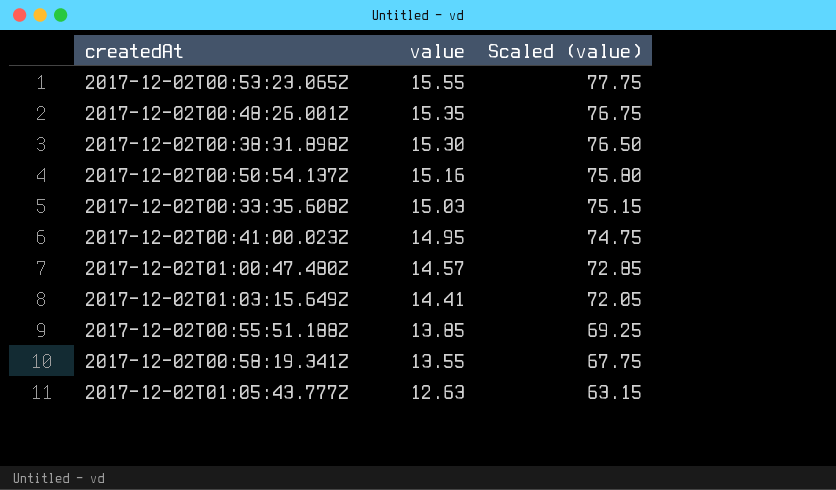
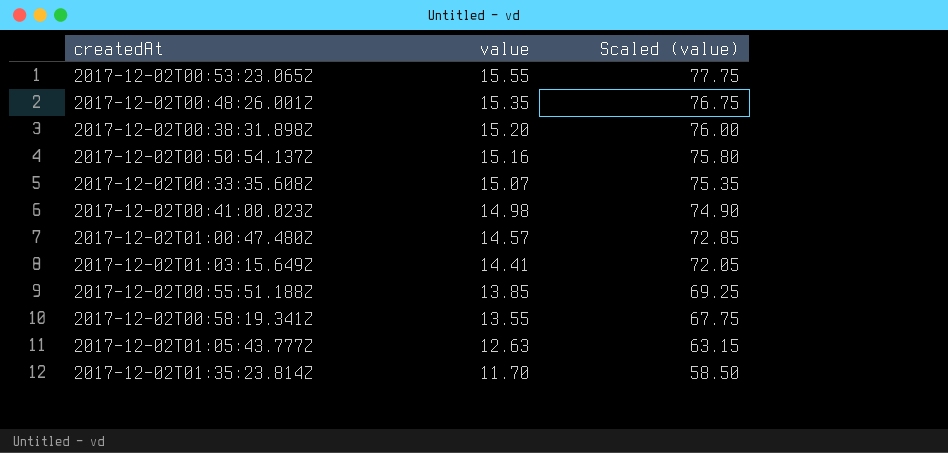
2017-12-02T00:38:31.898Z | value: 15.30 -> 15.20
2017-12-02T00:38:31.898Z | Scaled (value): 76.50 -> 76.00
2017-12-02T00:33:35.608Z | value: 15.03 -> 15.07
2017-12-02T00:33:35.608Z | Scaled (value): 75.15 -> 75.35
2017-12-02T00:41:00.023Z | value: 14.95 -> 14.98
2017-12-02T00:41:00.023Z | Scaled (value): 74.75 -> 74.90
row 2017-12-02T01:35:23.814Z: none -> 11.70 | 58.50

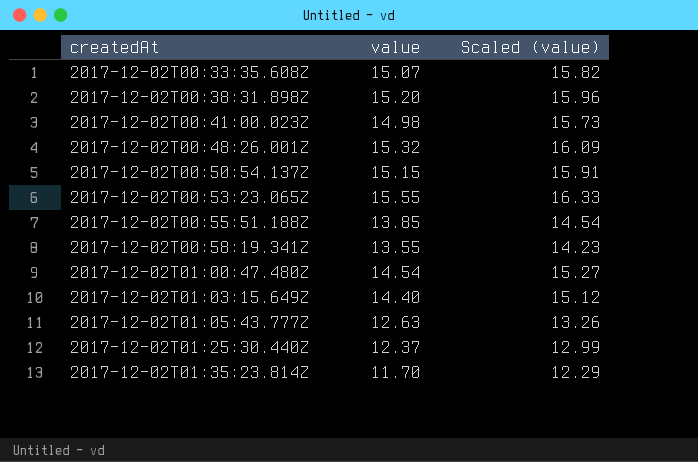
row order: value descending -> createdAt ascending
column Scaled (value) | formula: [value] * 5 -> [value] * 1.05
2017-12-02T00:48:26.001Z | value: 15.35 -> 15.32
2017-12-02T00:50:54.137Z | value: 15.16 -> 15.15
2017-12-02T01:00:47.480Z | value: 14.57 -> 14.54
2017-12-02T01:03:15.649Z | value: 14.41 -> 14.40
row 2017-12-02T01:25:30.440Z: none -> 12.37 | 12.99

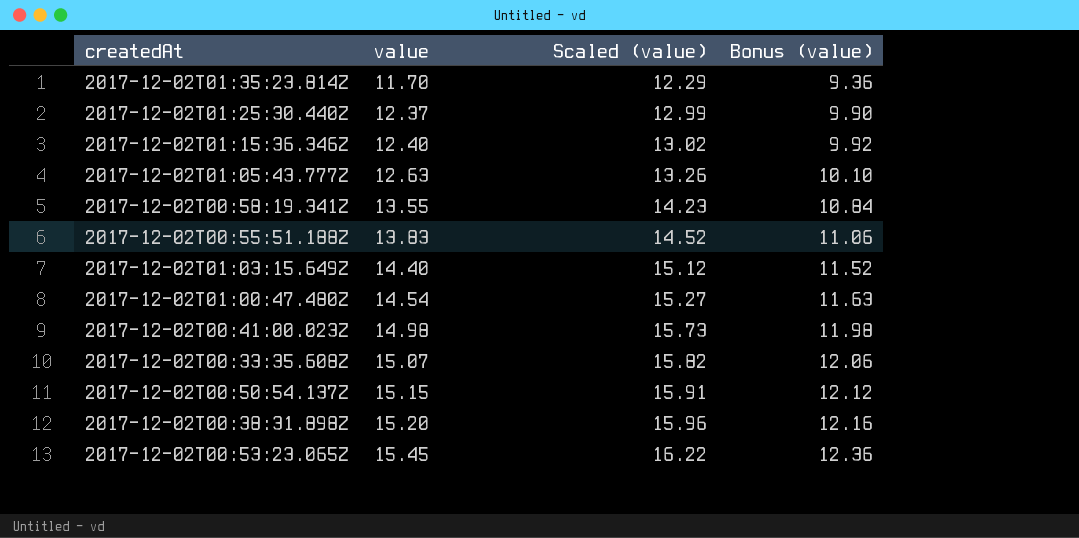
row order: createdAt ascending -> value ascending
column Bonus (value) | formula: none -> [value] * 0.8
row 2017-12-02T00:48:26.001Z: 15.32 | 16.09 -> none
row 2017-12-02T01:15:36.346Z: none -> 12.40 | 13.02 | 9.92
2017-12-02T00:55:51.188Z | value: 13.85 -> 13.83
2017-12-02T00:55:51.188Z | Scaled (value): 14.54 -> 14.52
2017-12-02T00:53:23.065Z | value: 15.55 -> 15.45
2017-12-02T00:53:23.065Z | Scaled (value): 16.33 -> 16.22

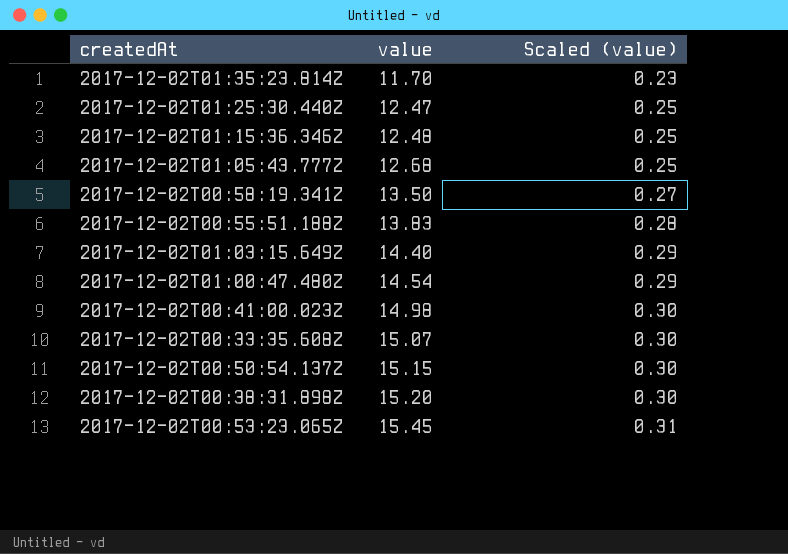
column Bonus (value) | formula: [value] * 0.8 -> none
column Scaled (value) | formula: [value] * 1.05 -> [value] * 0.02
2017-12-02T01:25:30.440Z | value: 12.37 -> 12.47
2017-12-02T01:15:36.346Z | value: 12.40 -> 12.48
2017-12-02T01:05:43.777Z | value: 12.63 -> 12.68
2017-12-02T00:58:19.341Z | value: 13.55 -> 13.50

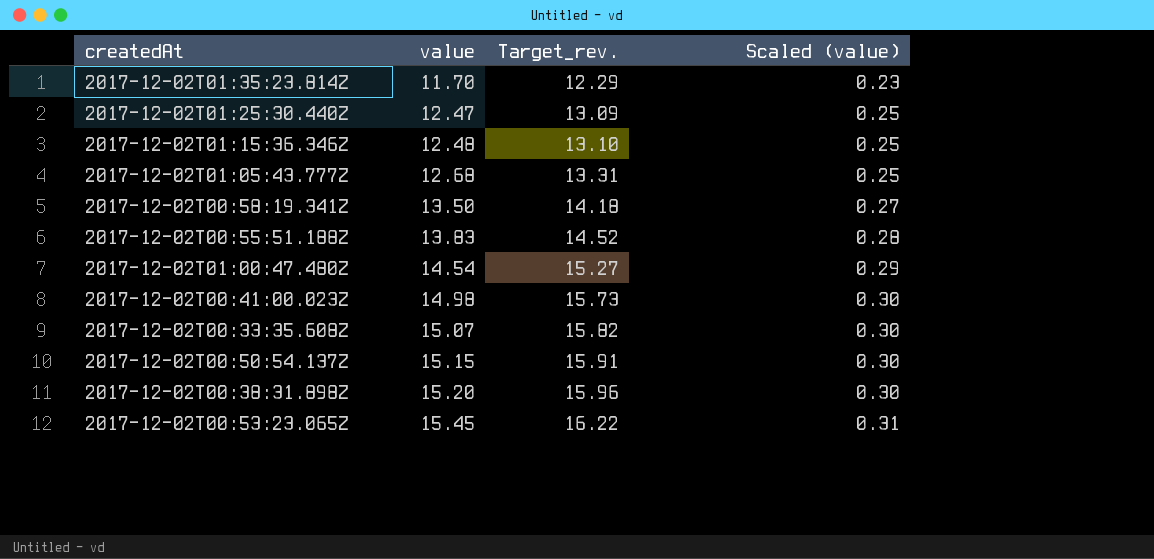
column Target_rev. | formula: none -> [value] * 1.05
row 2017-12-02T01:03:15.649Z: 14.40 | 0.29 -> none

